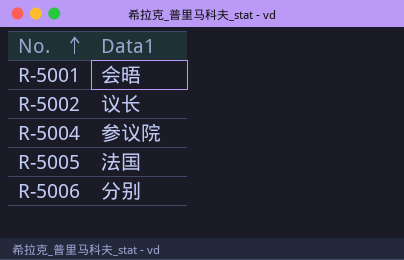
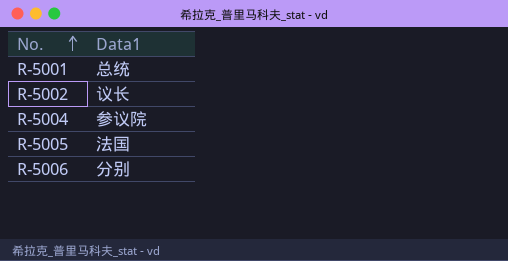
R-5001 | Data1: 会晤 -> 总统

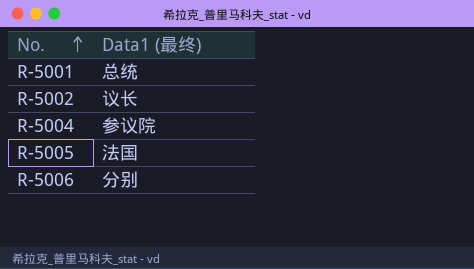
column name: Data1 -> Data1 (最终)

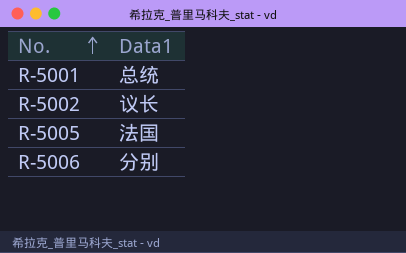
column name: Data1 (最终) -> Data1
row R-5004: 参议院 -> none

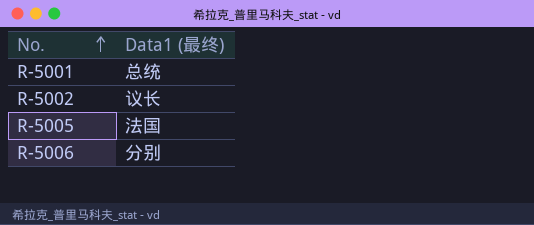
column name: Data1 -> Data1 (最终)

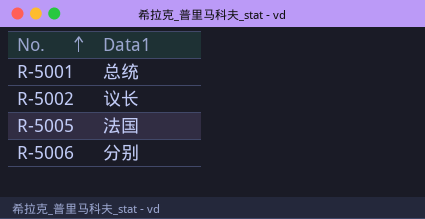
column name: Data1 (最终) -> Data1

